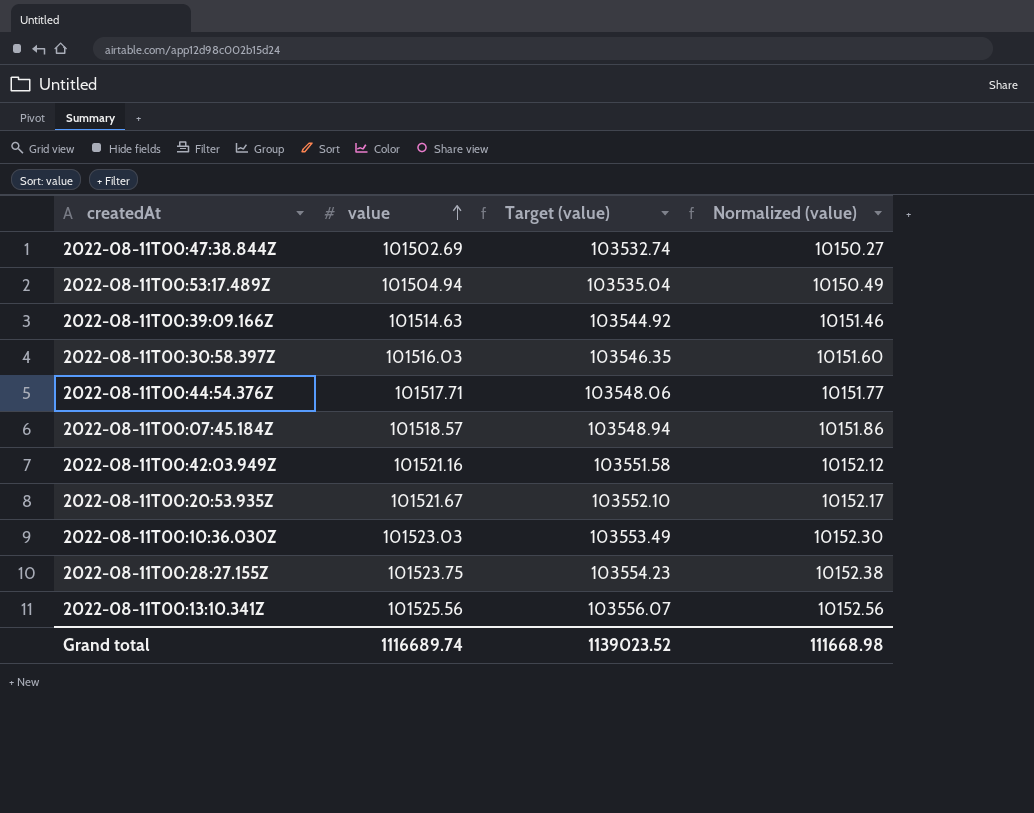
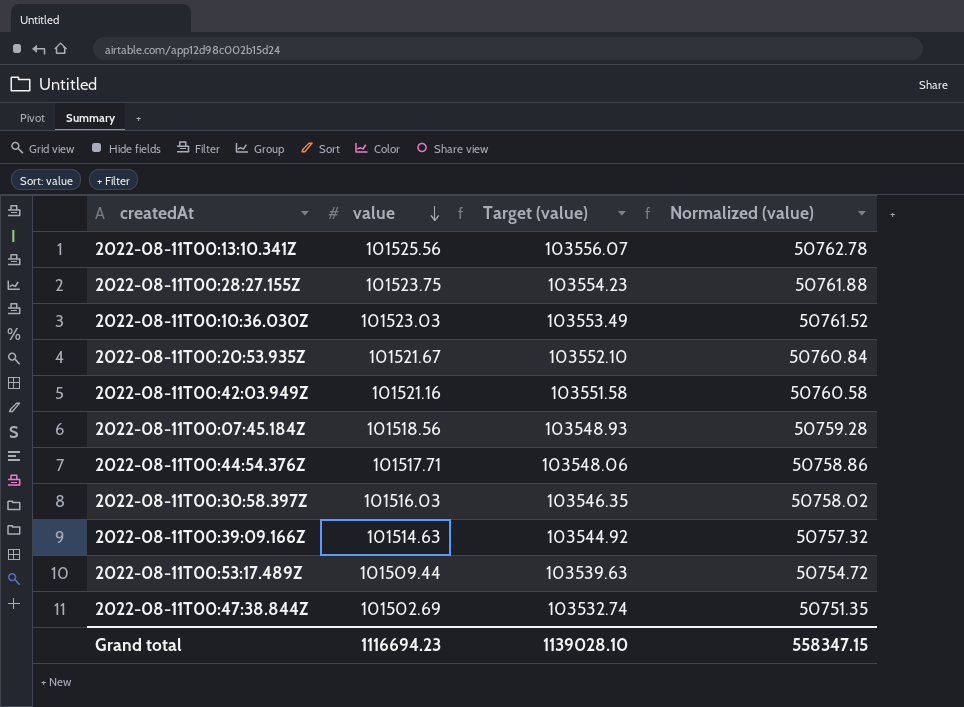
row order: value ascending -> value descending
column Normalized (value) | formula: [value] * 0.1 -> [value] * 0.5
2022-08-11T00:07:45.184Z | value: 101518.57 -> 101518.56
2022-08-11T00:07:45.184Z | Target (value): 103548.94 -> 103548.93
2022-08-11T00:53:17.489Z | value: 101504.94 -> 101509.44
2022-08-11T00:53:17.489Z | Target (value): 103535.04 -> 103539.63
Grand total | value: 1116689.74 -> 1116694.23
Grand total | Target (value): 1139023.52 -> 1139028.10
Grand total | Normalized (value): 111668.98 -> 558347.15

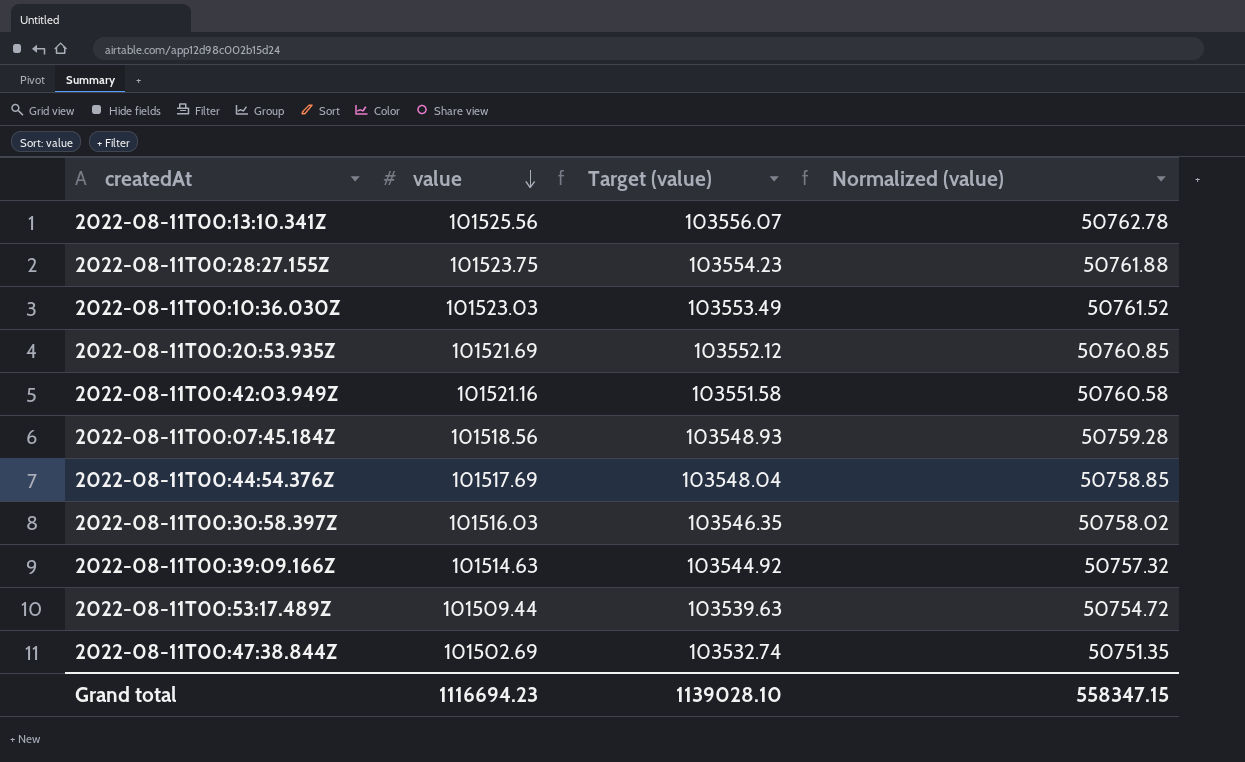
2022-08-11T00:20:53.935Z | value: 101521.67 -> 101521.69
2022-08-11T00:20:53.935Z | Target (value): 103552.10 -> 103552.12
2022-08-11T00:20:53.935Z | Normalized (value): 50760.84 -> 50760.85
2022-08-11T00:44:54.376Z | value: 101517.71 -> 101517.69
2022-08-11T00:44:54.376Z | Target (value): 103548.06 -> 103548.04
2022-08-11T00:44:54.376Z | Normalized (value): 50758.86 -> 50758.85

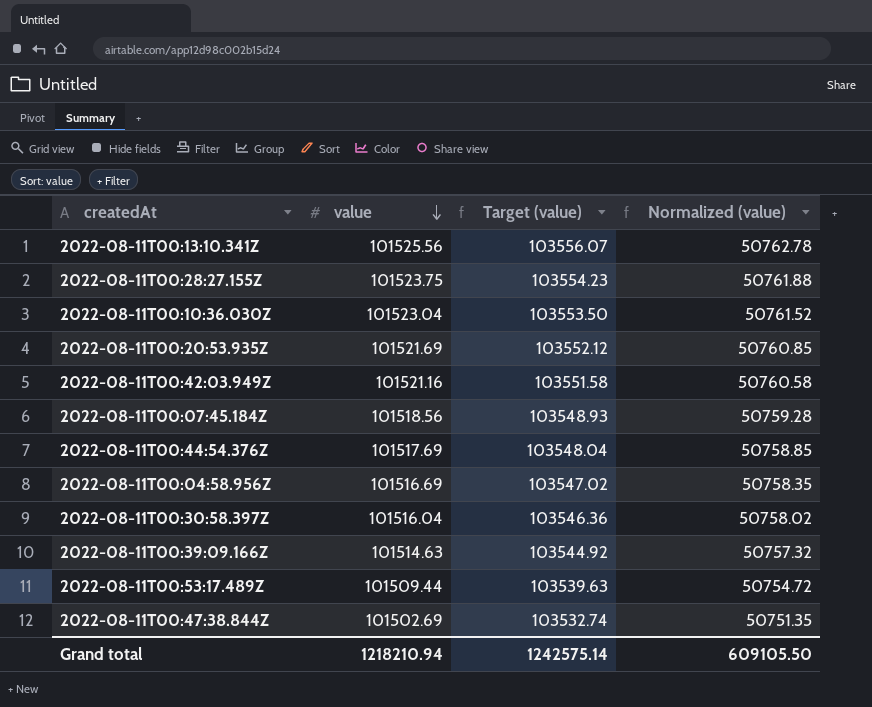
2022-08-11T00:10:36.030Z | value: 101523.03 -> 101523.04
2022-08-11T00:10:36.030Z | Target (value): 103553.49 -> 103553.50
row 2022-08-11T00:04:58.956Z: none -> 101516.69 | 103547.02 | 50758.35
2022-08-11T00:30:58.397Z | value: 101516.03 -> 101516.04
2022-08-11T00:30:58.397Z | Target (value): 103546.35 -> 103546.36
Grand total | value: 1116694.23 -> 1218210.94
Grand total | Target (value): 1139028.10 -> 1242575.14
Grand total | Normalized (value): 558347.15 -> 609105.50

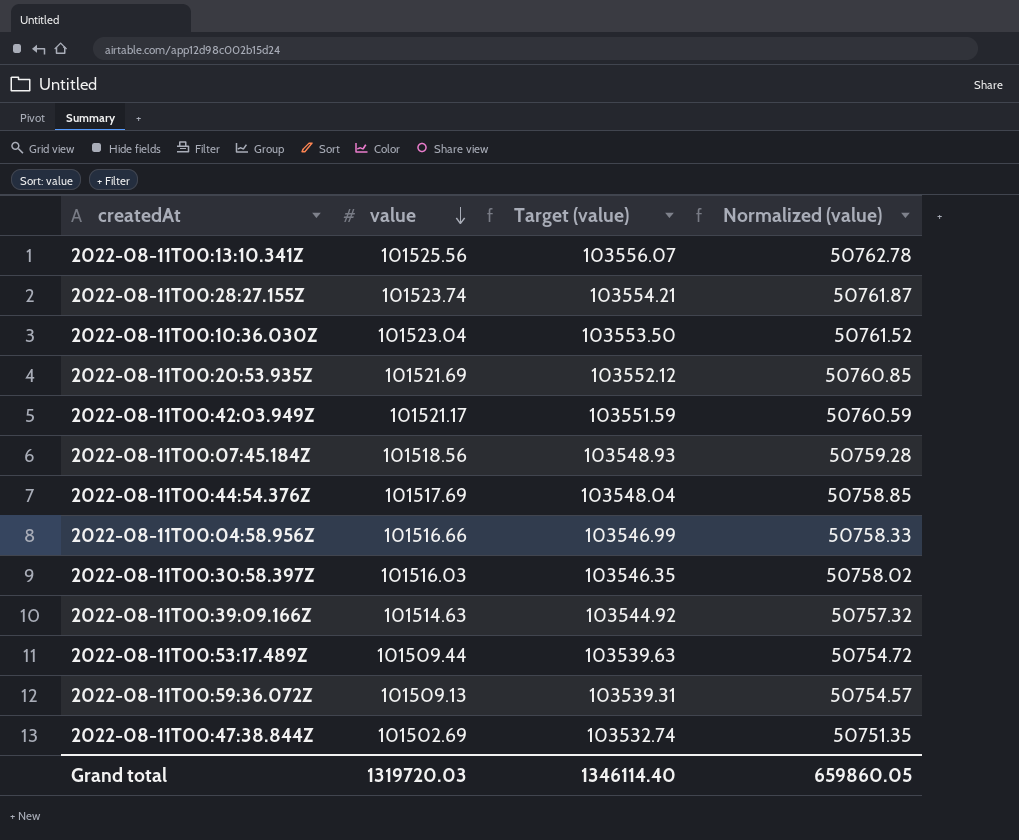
2022-08-11T00:28:27.155Z | value: 101523.75 -> 101523.74
2022-08-11T00:28:27.155Z | Target (value): 103554.23 -> 103554.21
2022-08-11T00:28:27.155Z | Normalized (value): 50761.88 -> 50761.87
2022-08-11T00:42:03.949Z | value: 101521.16 -> 101521.17
2022-08-11T00:42:03.949Z | Target (value): 103551.58 -> 103551.59
2022-08-11T00:42:03.949Z | Normalized (value): 50760.58 -> 50760.59
2022-08-11T00:04:58.956Z | value: 101516.69 -> 101516.66
2022-08-11T00:04:58.956Z | Target (value): 103547.02 -> 103546.99
2022-08-11T00:04:58.956Z | Normalized (value): 50758.35 -> 50758.33
2022-08-11T00:30:58.397Z | value: 101516.04 -> 101516.03
2022-08-11T00:30:58.397Z | Target (value): 103546.36 -> 103546.35
row 2022-08-11T00:59:36.072Z: none -> 101509.13 | 103539.31 | 50754.57
Grand total | value: 1218210.94 -> 1319720.03
Grand total | Target (value): 1242575.14 -> 1346114.40
Grand total | Normalized (value): 609105.50 -> 659860.05

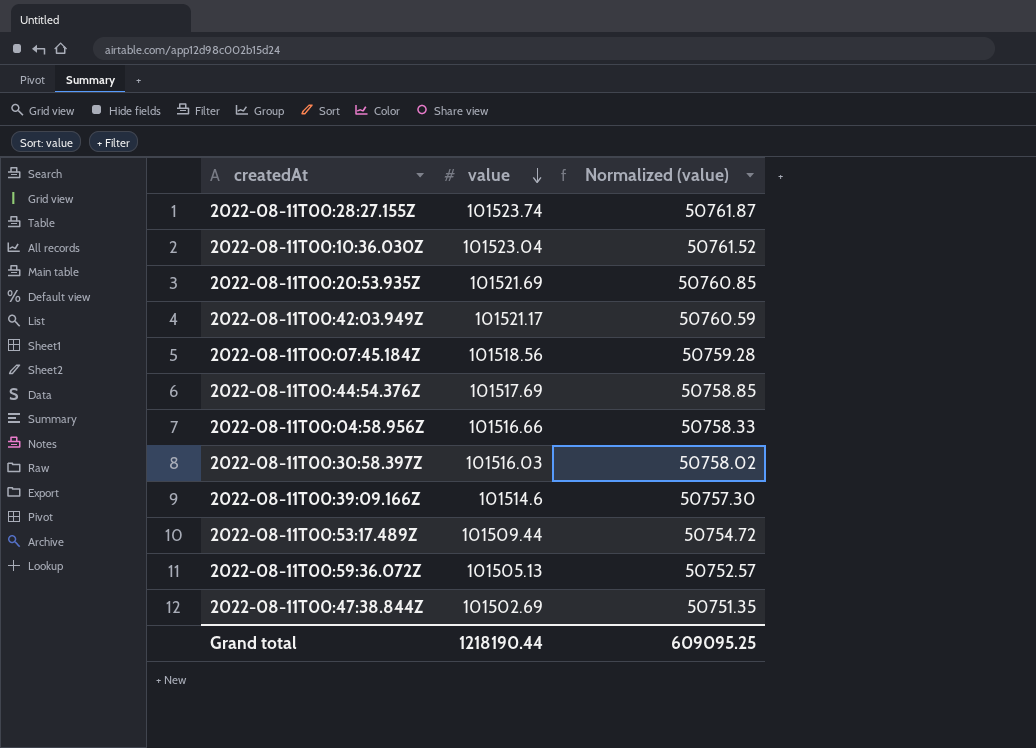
column Target (value) | formula: [value] * 1.02 -> none
row 2022-08-11T00:13:10.341Z: 101525.56 | 103556.07 | 50762.78 -> none
2022-08-11T00:39:09.166Z | value: 101514.63 -> 101514.6
2022-08-11T00:39:09.166Z | Normalized (value): 50757.32 -> 50757.30
2022-08-11T00:59:36.072Z | value: 101509.13 -> 101505.13
2022-08-11T00:59:36.072Z | Normalized (value): 50754.57 -> 50752.57
Grand total | value: 1319720.03 -> 1218190.44
Grand total | Normalized (value): 659860.05 -> 609095.25

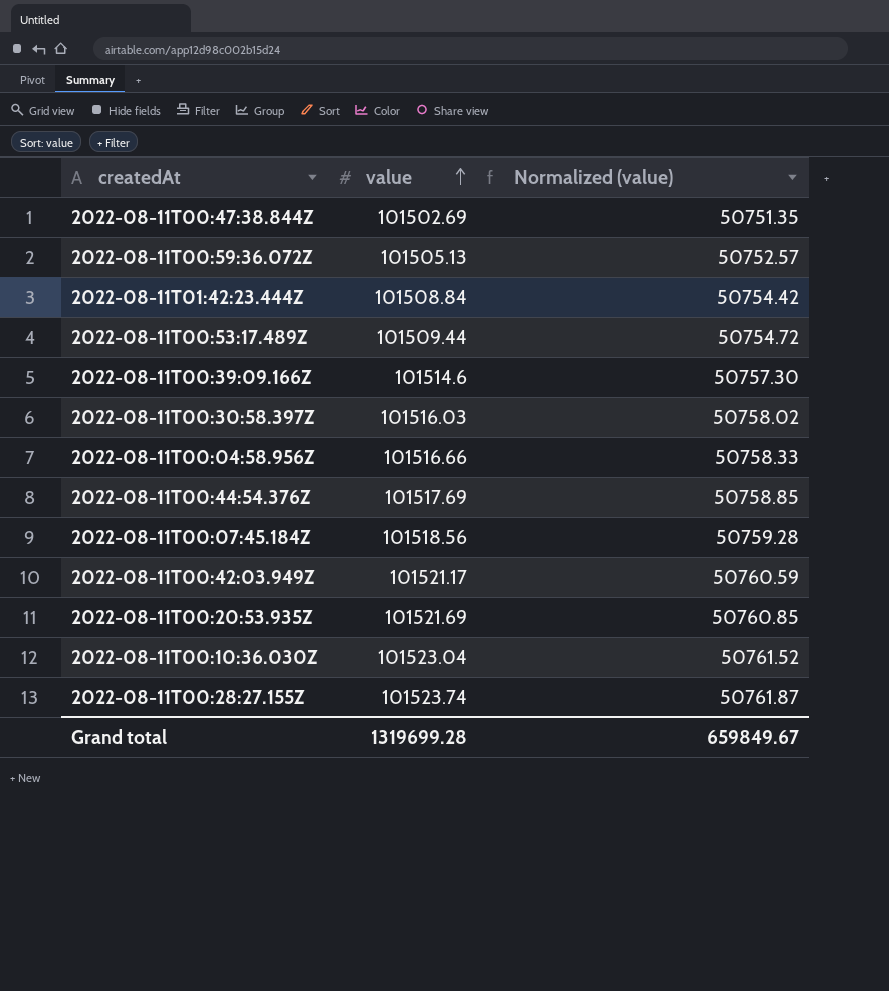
row order: value descending -> value ascending
row 2022-08-11T01:42:23.444Z: none -> 101508.84 | 50754.42
Grand total | value: 1218190.44 -> 1319699.28
Grand total | Normalized (value): 609095.25 -> 659849.67

